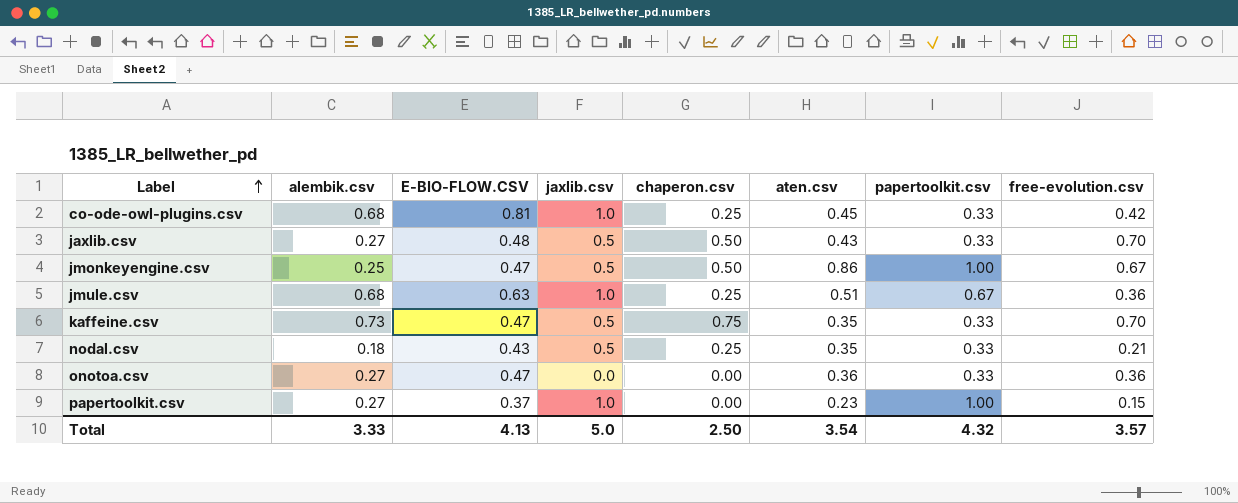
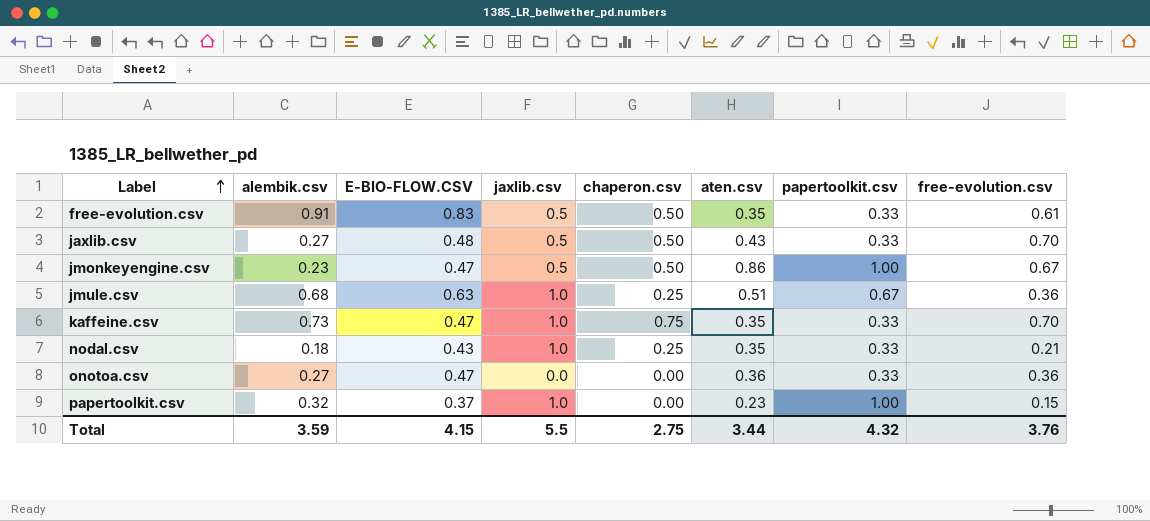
row co-ode-owl-plugins.csv: 0.68 | 0.81 | 1.0 | 0.25 | 0.45 | 0.33 | 0.42 -> none
row free-evolution.csv: none -> 0.91 | 0.83 | 0.5 | 0.50 | 0.35 | 0.33 | 0.61
jmonkeyengine.csv | alembik.csv: 0.25 -> 0.23
kaffeine.csv | jaxlib.csv: 0.5 -> 1.0
nodal.csv | jaxlib.csv: 0.5 -> 1.0
papertoolkit.csv | alembik.csv: 0.27 -> 0.32
Total | alembik.csv: 3.33 -> 3.59
Total | E-BIO-FLOW.CSV: 4.13 -> 4.15
Total | jaxlib.csv: 5.0 -> 5.5
Total | chaperon.csv: 2.50 -> 2.75
Total | aten.csv: 3.54 -> 3.44
Total | free-evolution.csv: 3.57 -> 3.76

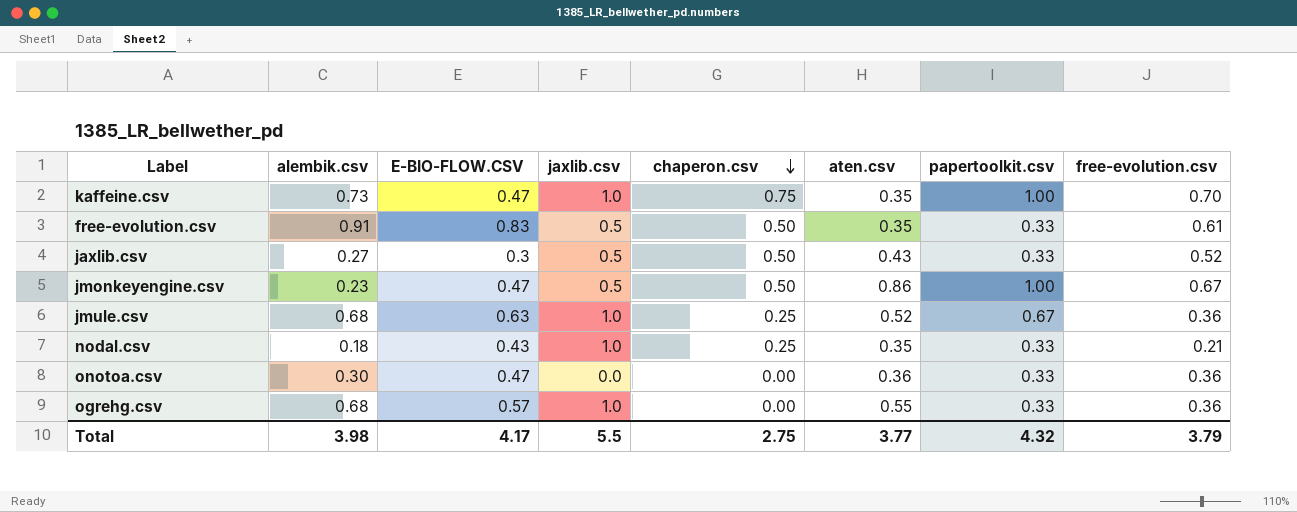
row order: Label ascending -> chaperon.csv descending
row papertoolkit.csv: 0.32 | 0.37 | 1.0 | 0.00 | 0.23 | 1.00 | 0.15 -> none
kaffeine.csv | papertoolkit.csv: 0.33 -> 1.00
jaxlib.csv | E-BIO-FLOW.CSV: 0.48 -> 0.3
jaxlib.csv | free-evolution.csv: 0.70 -> 0.52
jmule.csv | aten.csv: 0.51 -> 0.52
onotoa.csv | alembik.csv: 0.27 -> 0.30
row ogrehg.csv: none -> 0.68 | 0.57 | 1.0 | 0.00 | 0.55 | 0.33 | 0.36
Total | alembik.csv: 3.59 -> 3.98
Total | E-BIO-FLOW.CSV: 4.15 -> 4.17
Total | aten.csv: 3.44 -> 3.77
Total | free-evolution.csv: 3.76 -> 3.79

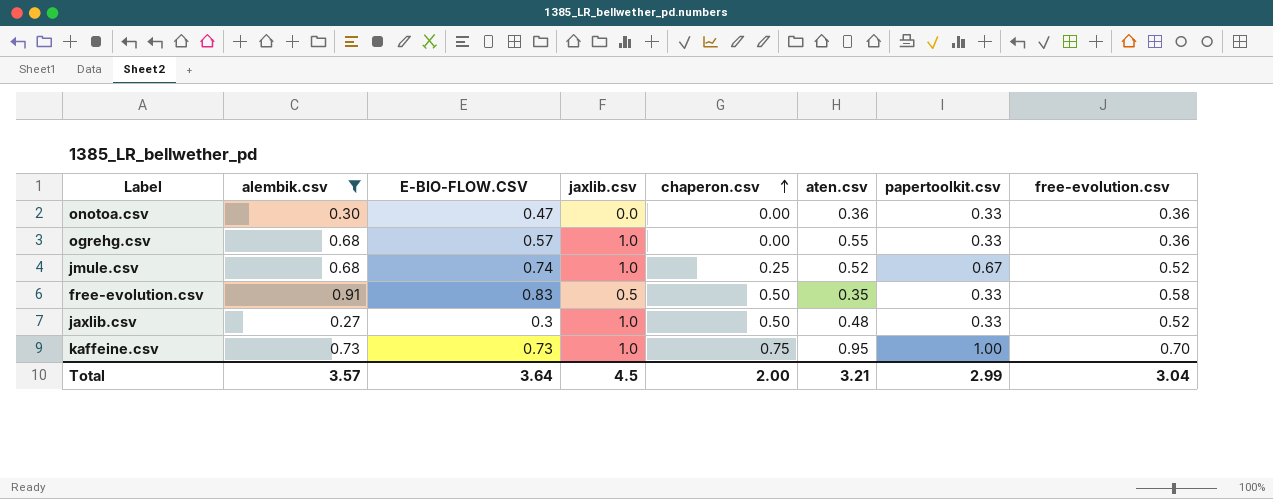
filter: none -> alembik.csv >= 0.27
row order: chaperon.csv descending -> chaperon.csv ascending
jmule.csv | E-BIO-FLOW.CSV: 0.63 -> 0.74
jmule.csv | free-evolution.csv: 0.36 -> 0.52
free-evolution.csv | free-evolution.csv: 0.61 -> 0.58
jaxlib.csv | jaxlib.csv: 0.5 -> 1.0
jaxlib.csv | aten.csv: 0.43 -> 0.48
kaffeine.csv | E-BIO-FLOW.CSV: 0.47 -> 0.73
kaffeine.csv | aten.csv: 0.35 -> 0.95
Total | alembik.csv: 3.98 -> 3.57
Total | E-BIO-FLOW.CSV: 4.17 -> 3.64
Total | jaxlib.csv: 5.5 -> 4.5
Total | chaperon.csv: 2.75 -> 2.00
Total | aten.csv: 3.77 -> 3.21
Total | papertoolkit.csv: 4.32 -> 2.99
Total | free-evolution.csv: 3.79 -> 3.04

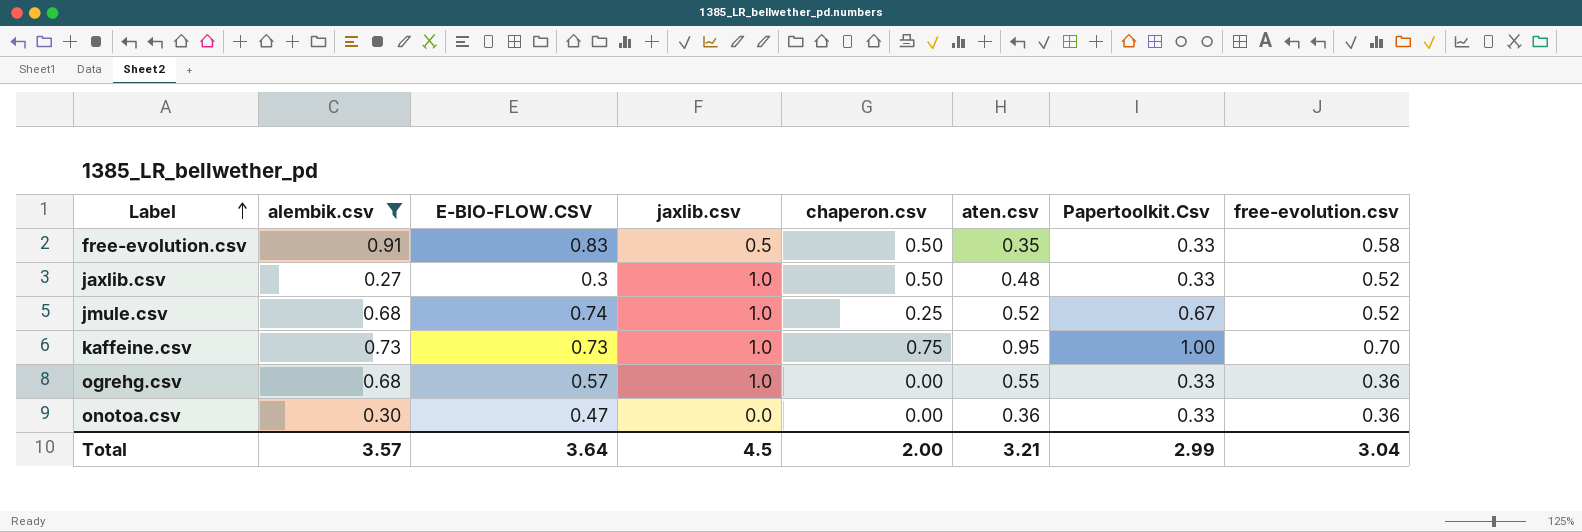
row order: chaperon.csv ascending -> Label ascending
column name: papertoolkit.csv -> Papertoolkit.Csv

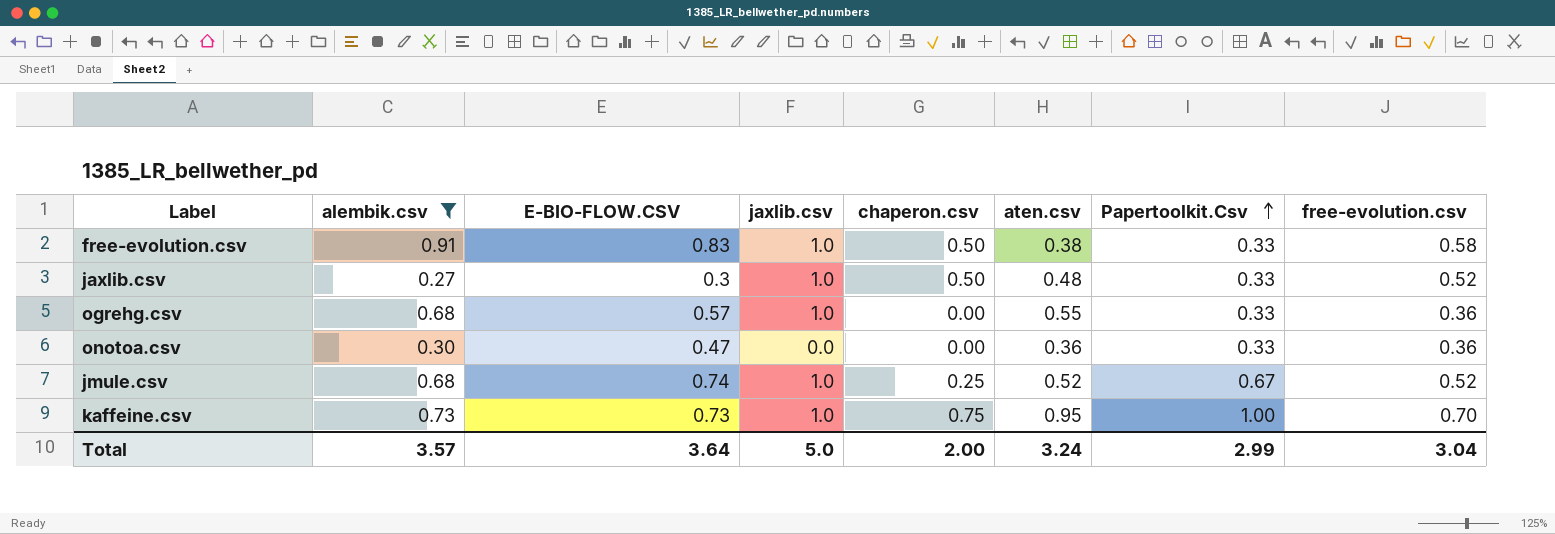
row order: Label ascending -> Papertoolkit.Csv ascending
free-evolution.csv | jaxlib.csv: 0.5 -> 1.0
free-evolution.csv | aten.csv: 0.35 -> 0.38
Total | jaxlib.csv: 4.5 -> 5.0
Total | aten.csv: 3.21 -> 3.24

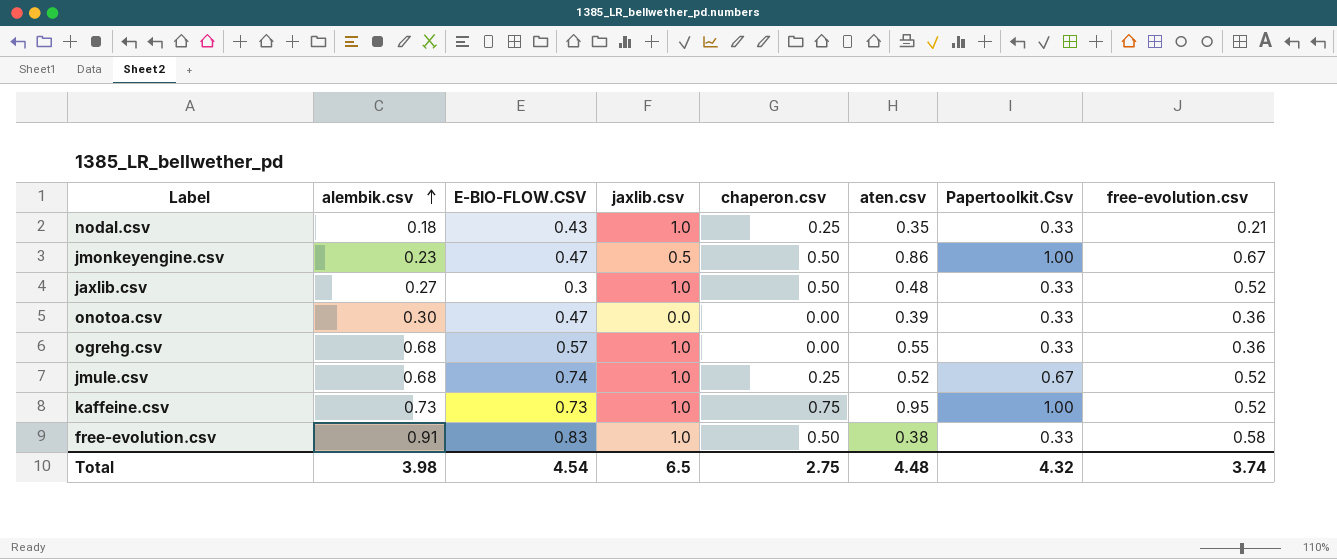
filter: alembik.csv >= 0.27 -> none
row order: Papertoolkit.Csv ascending -> alembik.csv ascending
onotoa.csv | aten.csv: 0.36 -> 0.39
kaffeine.csv | free-evolution.csv: 0.70 -> 0.52
Total | alembik.csv: 3.57 -> 3.98
Total | E-BIO-FLOW.CSV: 3.64 -> 4.54
Total | jaxlib.csv: 5.0 -> 6.5
Total | chaperon.csv: 2.00 -> 2.75
Total | aten.csv: 3.24 -> 4.48
Total | Papertoolkit.Csv: 2.99 -> 4.32
Total | free-evolution.csv: 3.04 -> 3.74

